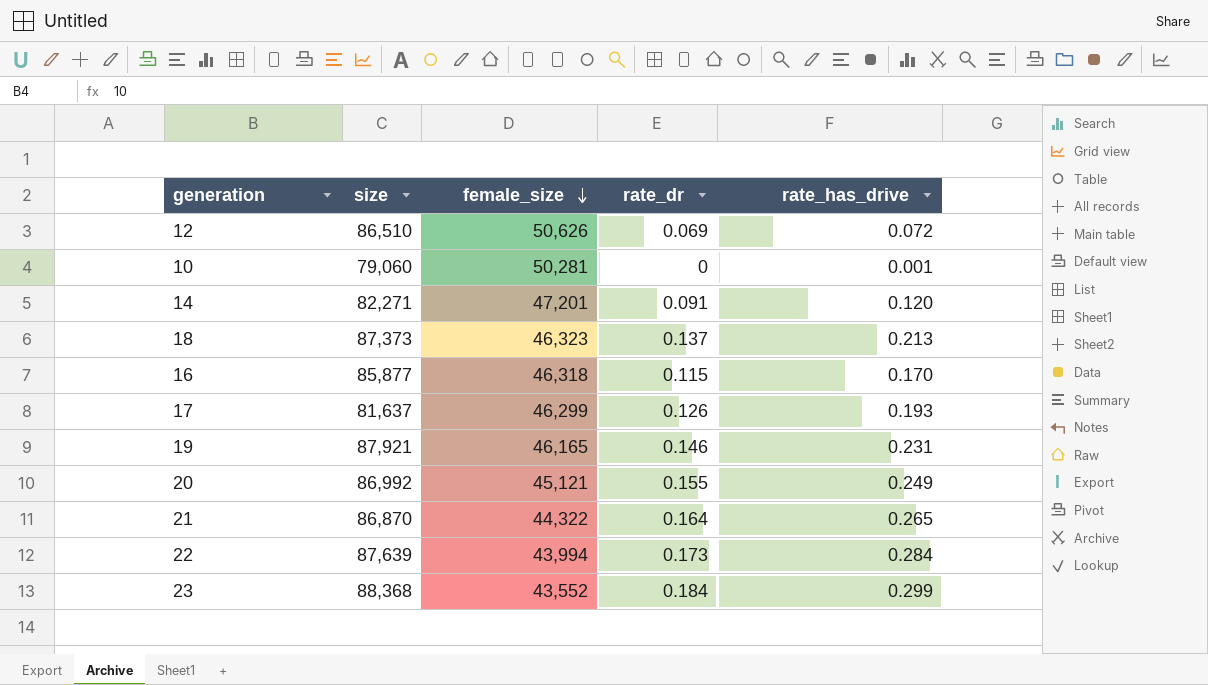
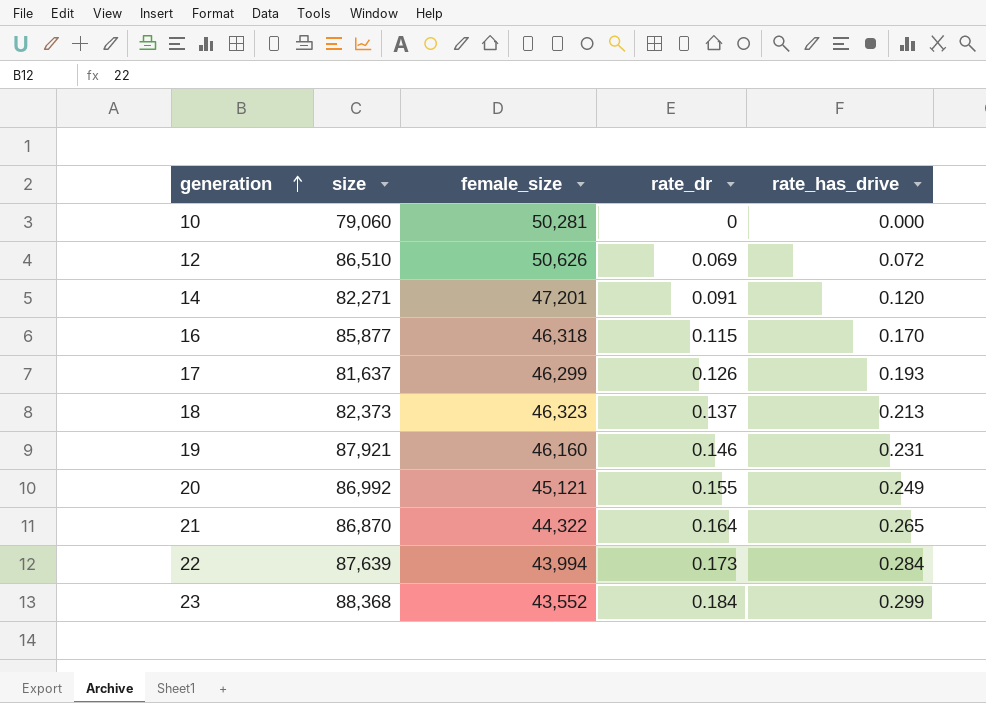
row order: female_size descending -> generation ascending
10 | rate_has_drive: 0.001 -> 0.000
18 | size: 87,373 -> 82,373
19 | female_size: 46,165 -> 46,160

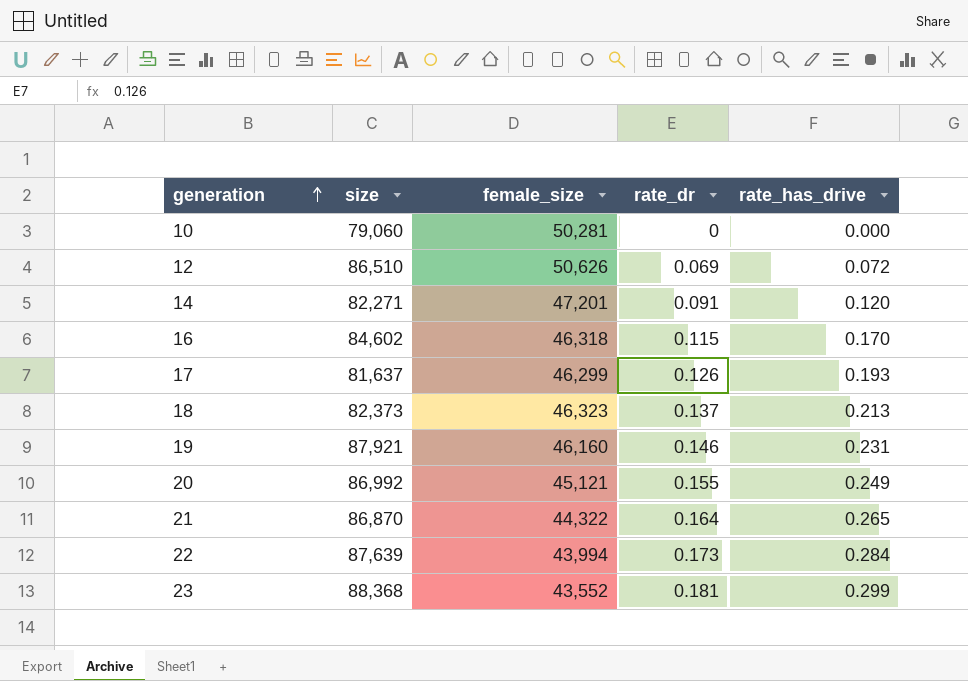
16 | size: 85,877 -> 84,602
23 | rate_dr: 0.184 -> 0.181

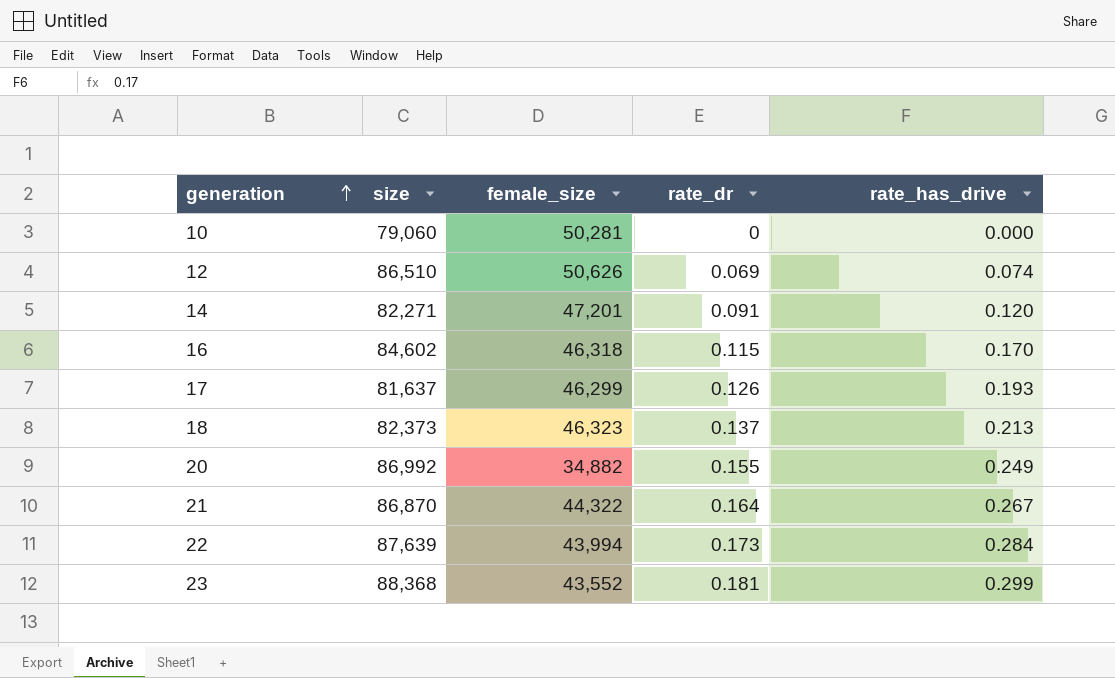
row 19: 87,921 | 46,160 | 0.146 | 0.231 -> none
12 | rate_has_drive: 0.072 -> 0.074
20 | female_size: 45,121 -> 34,882
21 | rate_has_drive: 0.265 -> 0.267

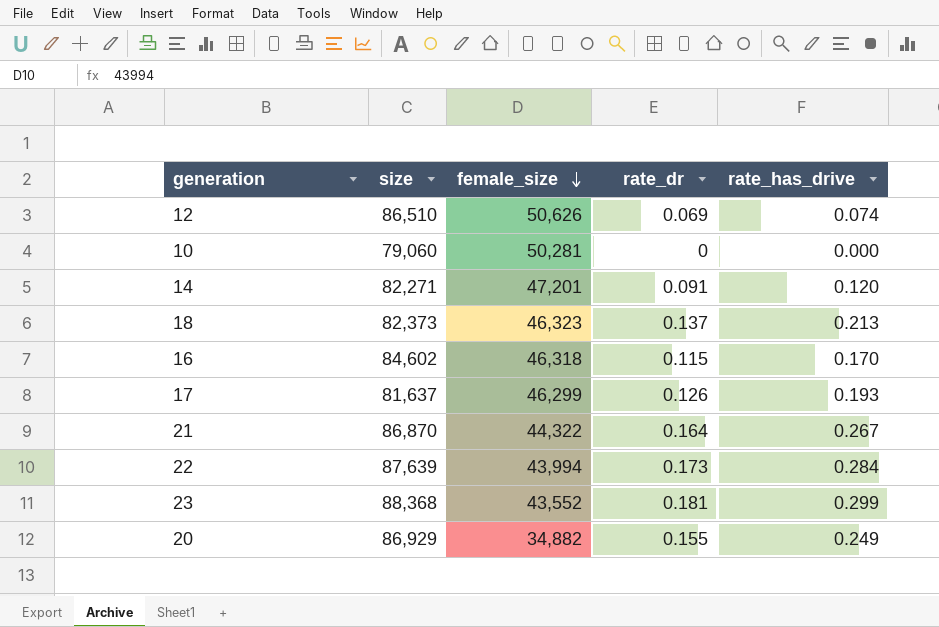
row order: generation ascending -> female_size descending
20 | size: 86,992 -> 86,929

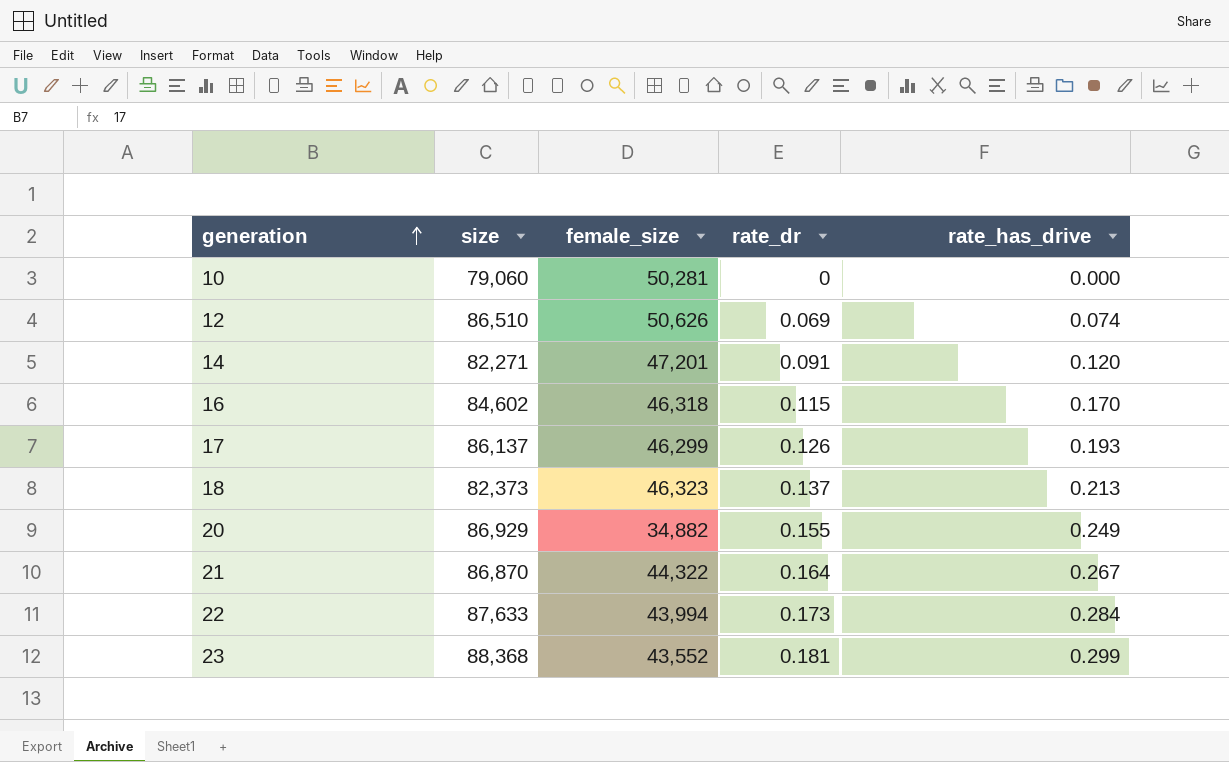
row order: female_size descending -> generation ascending
17 | size: 81,637 -> 86,137
22 | size: 87,639 -> 87,633

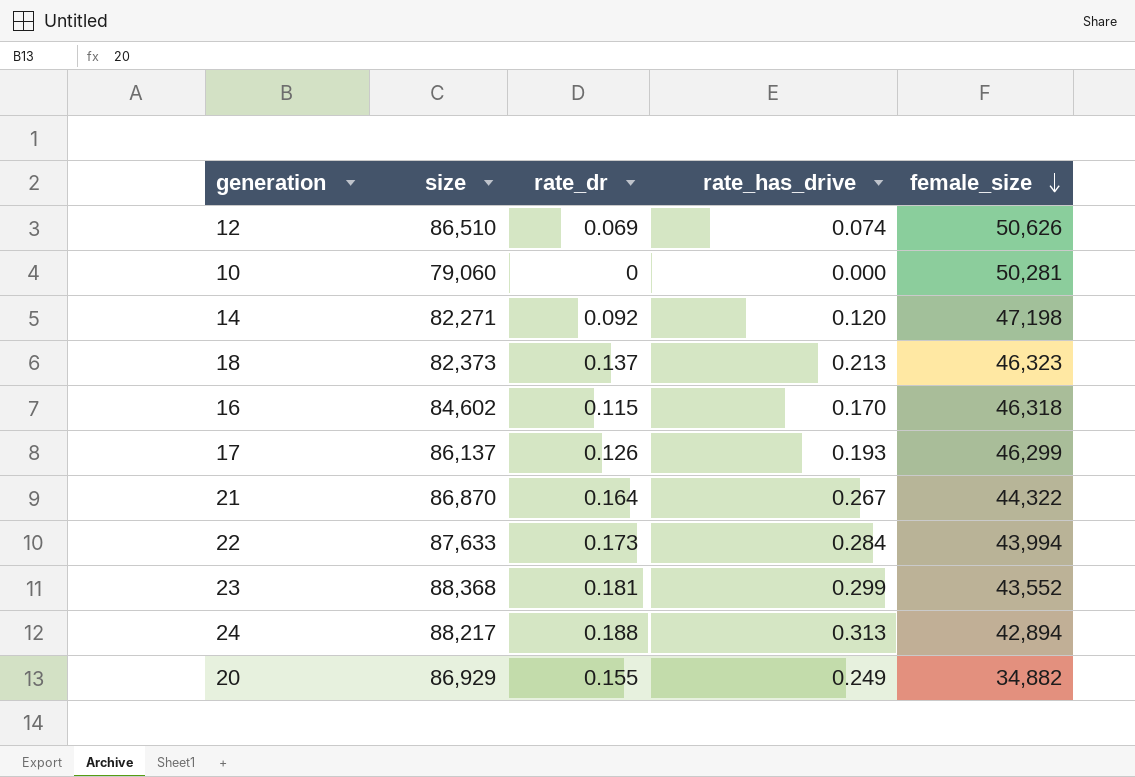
row order: generation ascending -> female_size descending
column female_size | position: 3 -> 5
14 | rate_dr: 0.091 -> 0.092
14 | female_size: 47,201 -> 47,198
row 24: none -> 88,217 | 0.188 | 0.313 | 42,894

